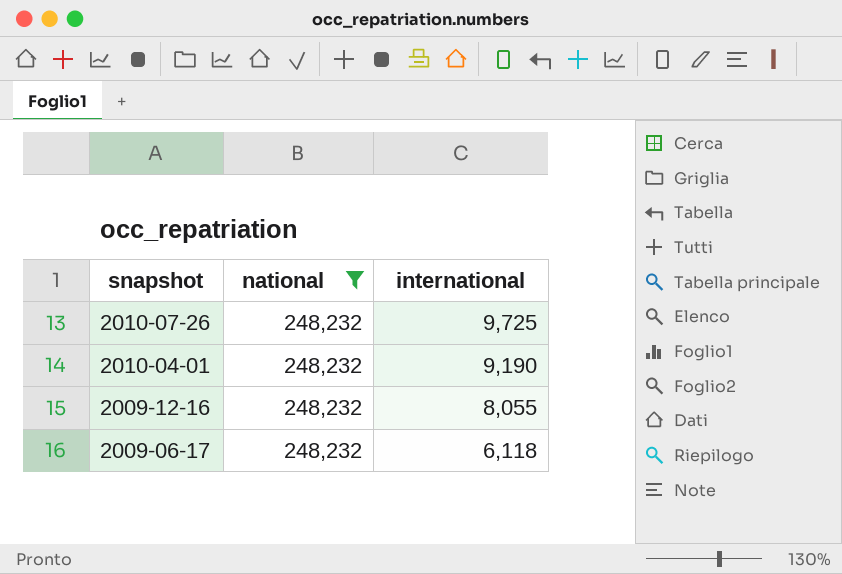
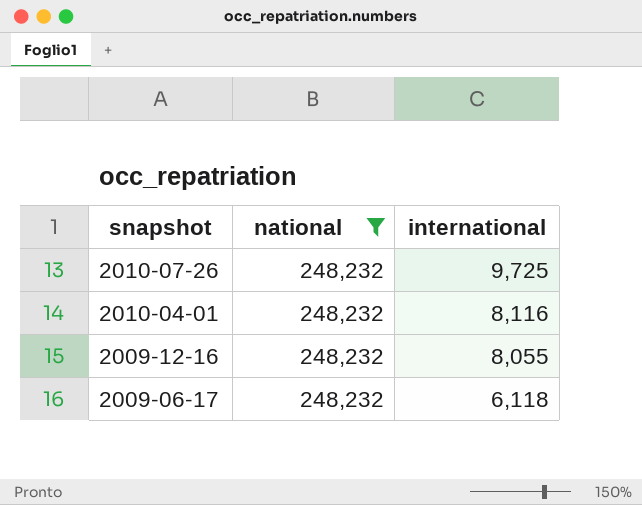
2010-04-01 | international: 9,190 -> 8,116

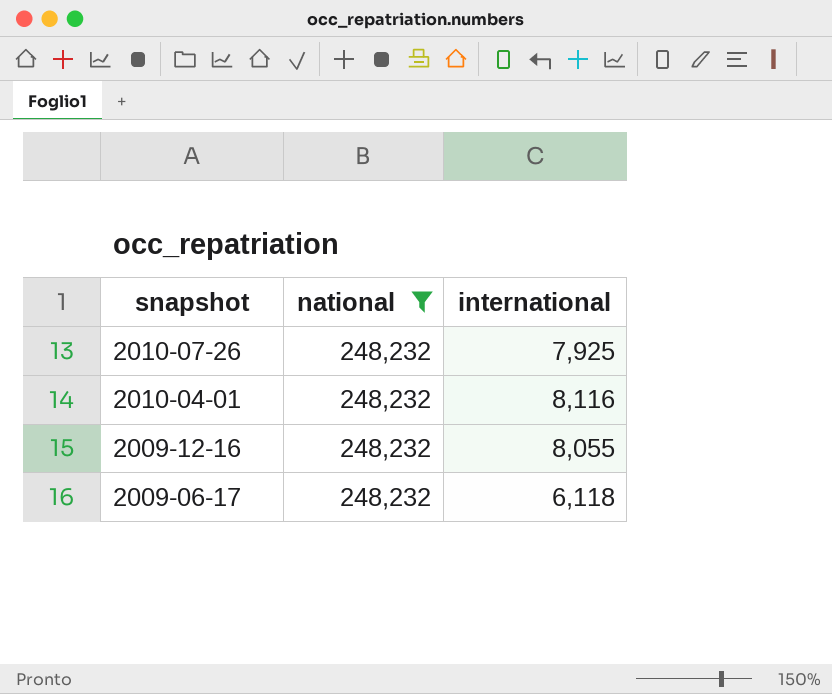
2010-07-26 | international: 9,725 -> 7,925

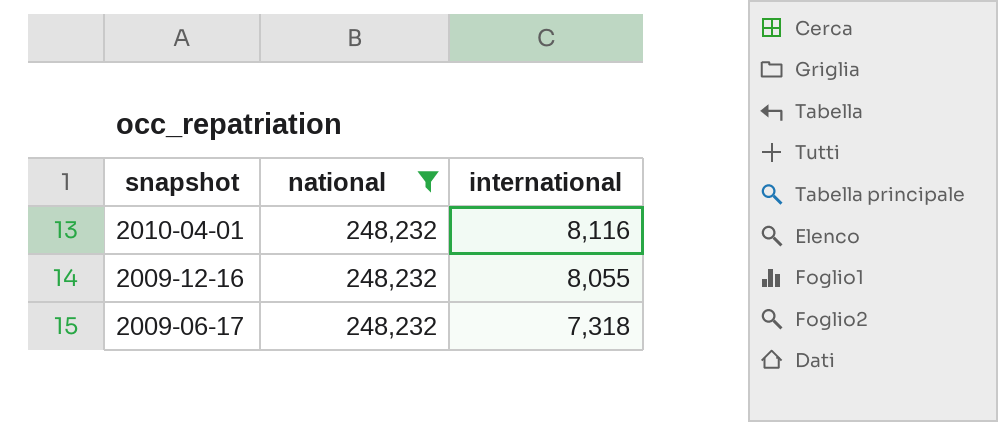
row 2010-07-26: 248,232 | 7,925 -> none
2009-06-17 | international: 6,118 -> 7,318

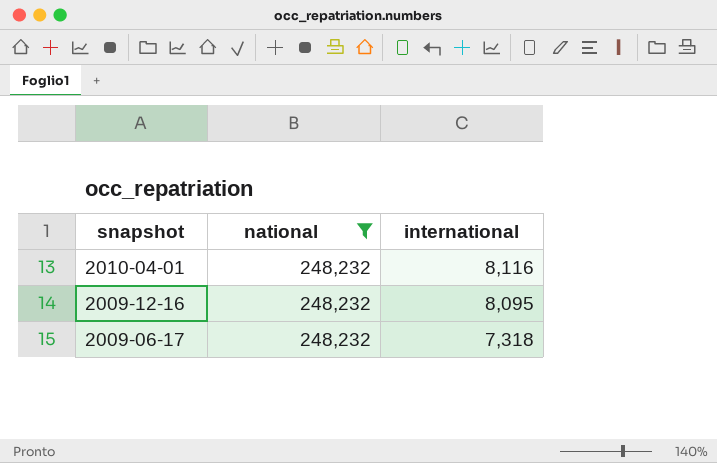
2009-12-16 | international: 8,055 -> 8,095

